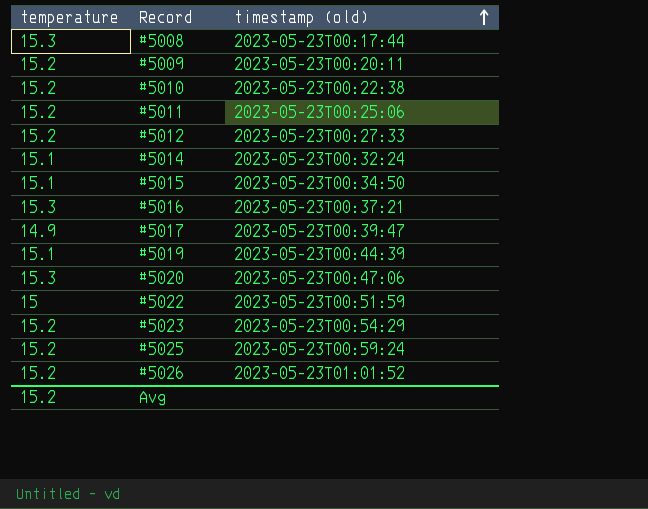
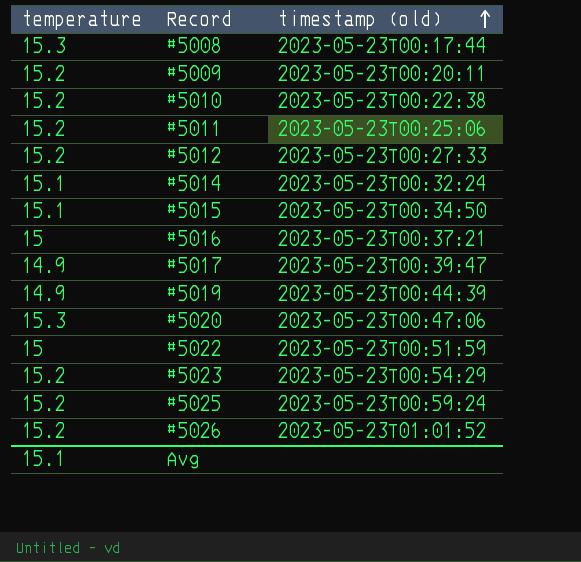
#5016 | temperature: 15.3 -> 15
#5019 | temperature: 15.1 -> 14.9
Avg | temperature: 15.2 -> 15.1

